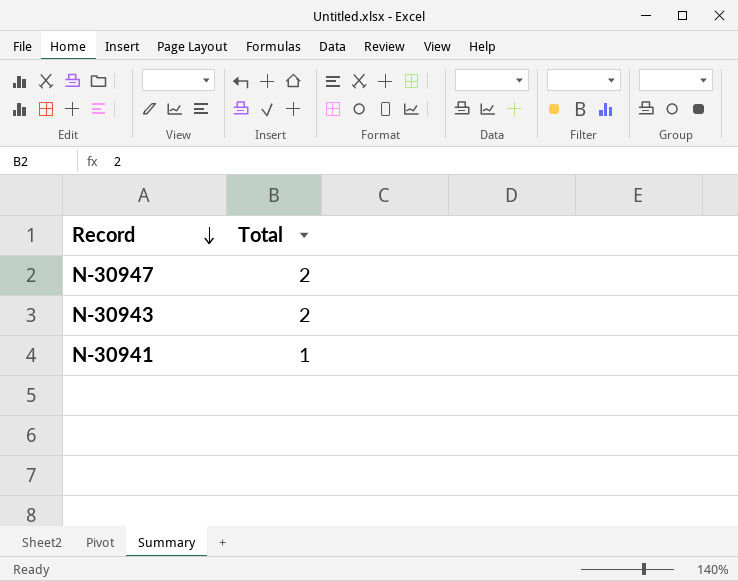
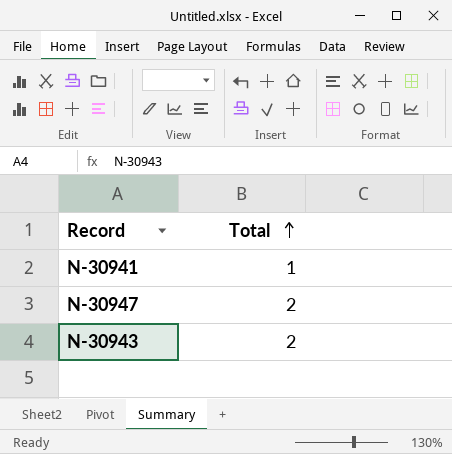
row order: Record descending -> Total ascending

